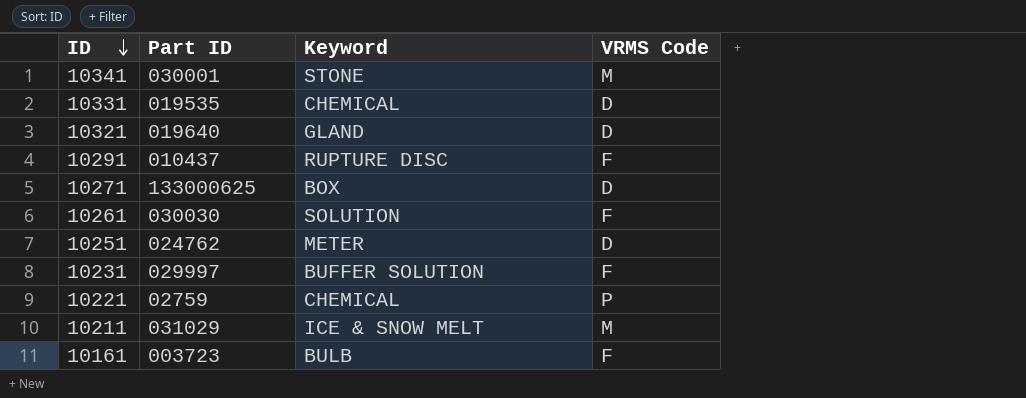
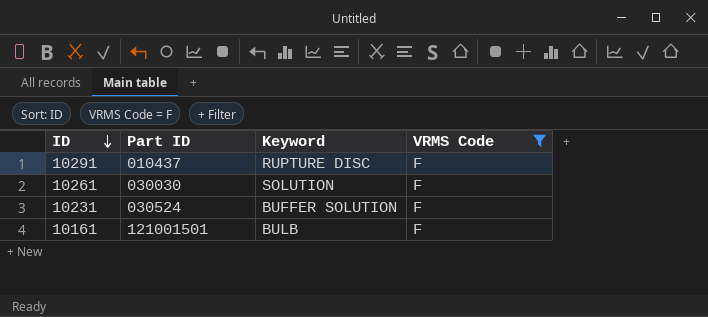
filter: none -> VRMS Code = F
10231 | Part ID: 029997 -> 030524
10161 | Part ID: 003723 -> 121001501

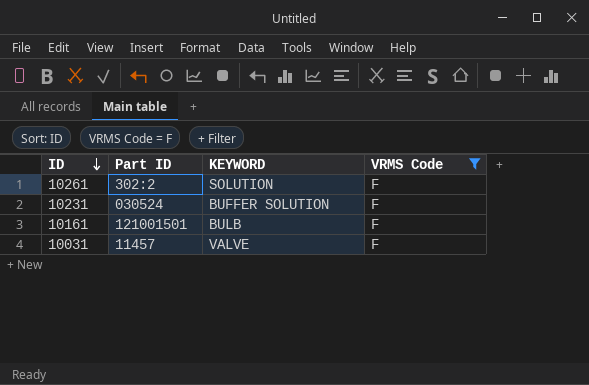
column name: Keyword -> KEYWORD
row 10291: 010437 | RUPTURE DISC | F -> none
10261 | Part ID: 030030 -> 302:2
row 10031: none -> 11457 | VALVE | F

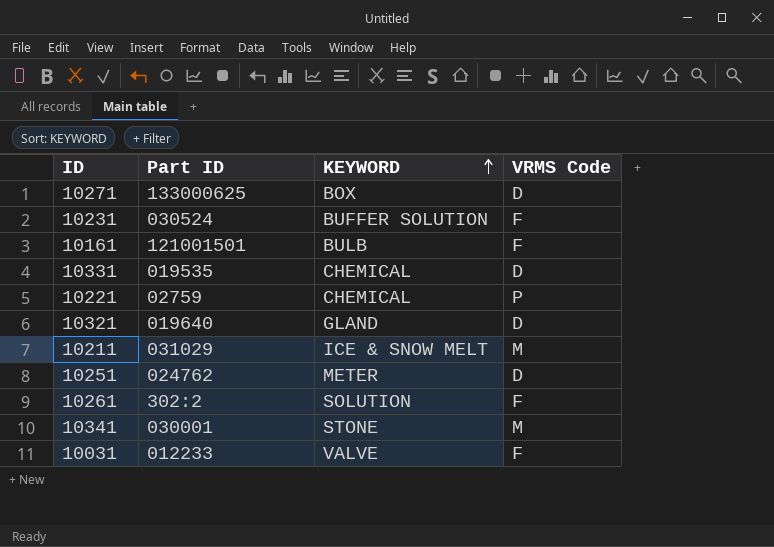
filter: VRMS Code = F -> none
row order: ID descending -> KEYWORD ascending
10031 | Part ID: 11457 -> 012233

